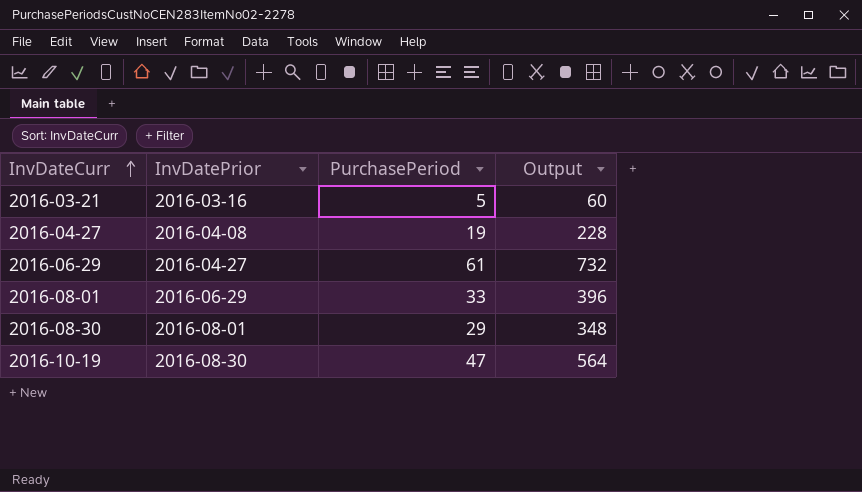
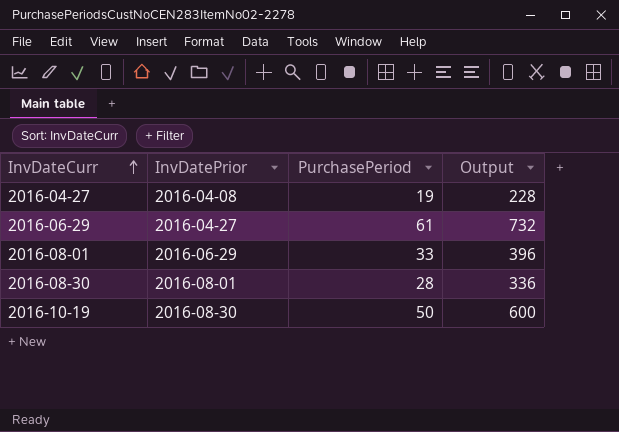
row 2016-03-21: 2016-03-16 | 5 | 60 -> none
2016-08-30 | PurchasePeriod: 29 -> 28
2016-08-30 | Output: 348 -> 336
2016-10-19 | PurchasePeriod: 47 -> 50
2016-10-19 | Output: 564 -> 600

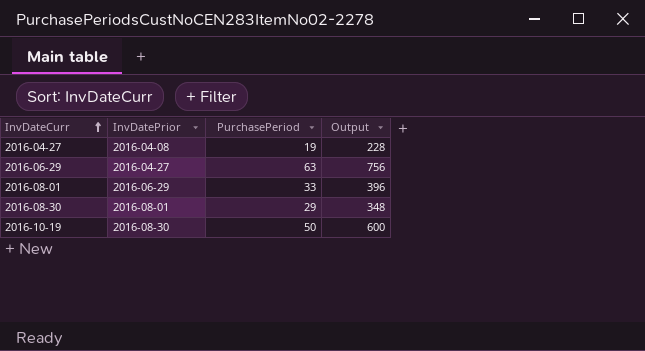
2016-06-29 | PurchasePeriod: 61 -> 63
2016-06-29 | Output: 732 -> 756
2016-08-30 | PurchasePeriod: 28 -> 29
2016-08-30 | Output: 336 -> 348

